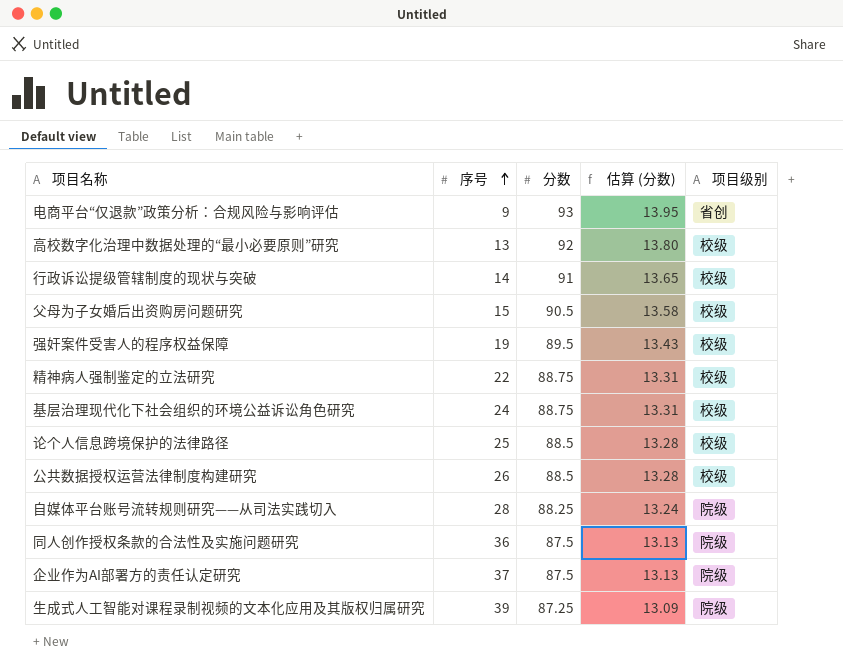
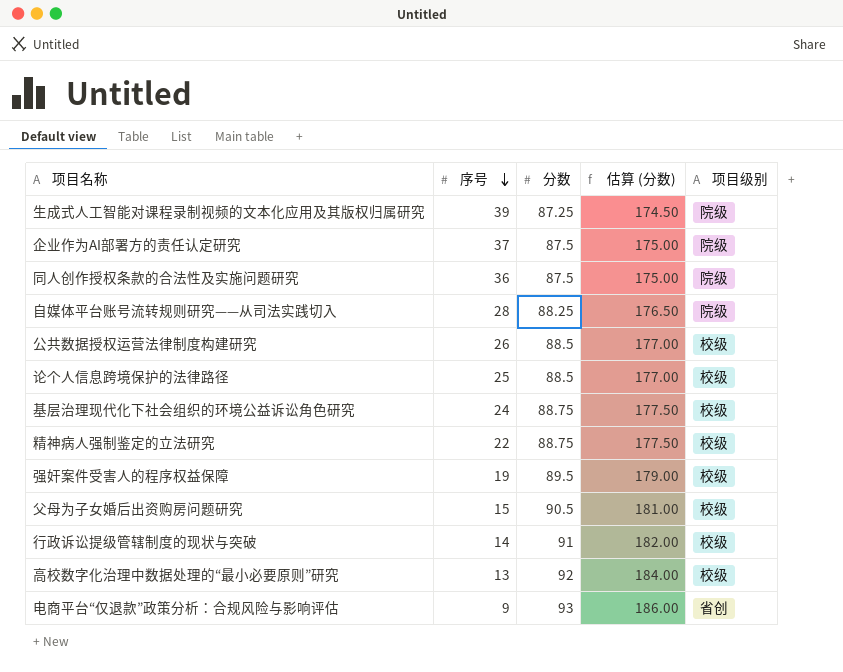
row order: 序号 ascending -> 序号 descending
column 估算 (分数) | formula: [分数] * 0.15 -> [分数] * 2

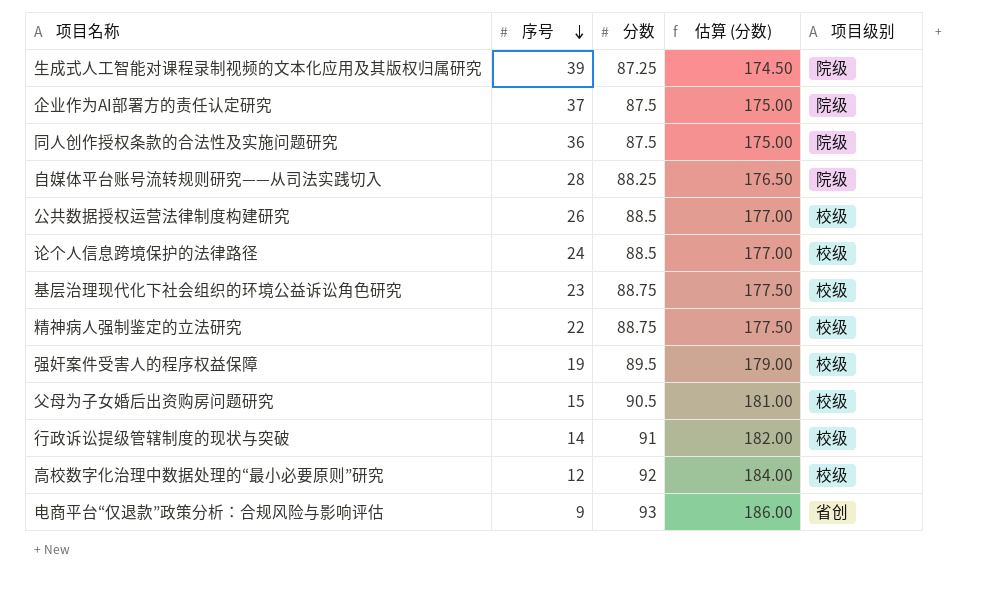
论个人信息跨境保护的法律路径 | 序号: 25 -> 24
基层治理现代化下社会组织的环境公益诉讼角色研究 | 序号: 24 -> 23
高校数字化治理中数据处理的“最小必要原则”研究 | 序号: 13 -> 12

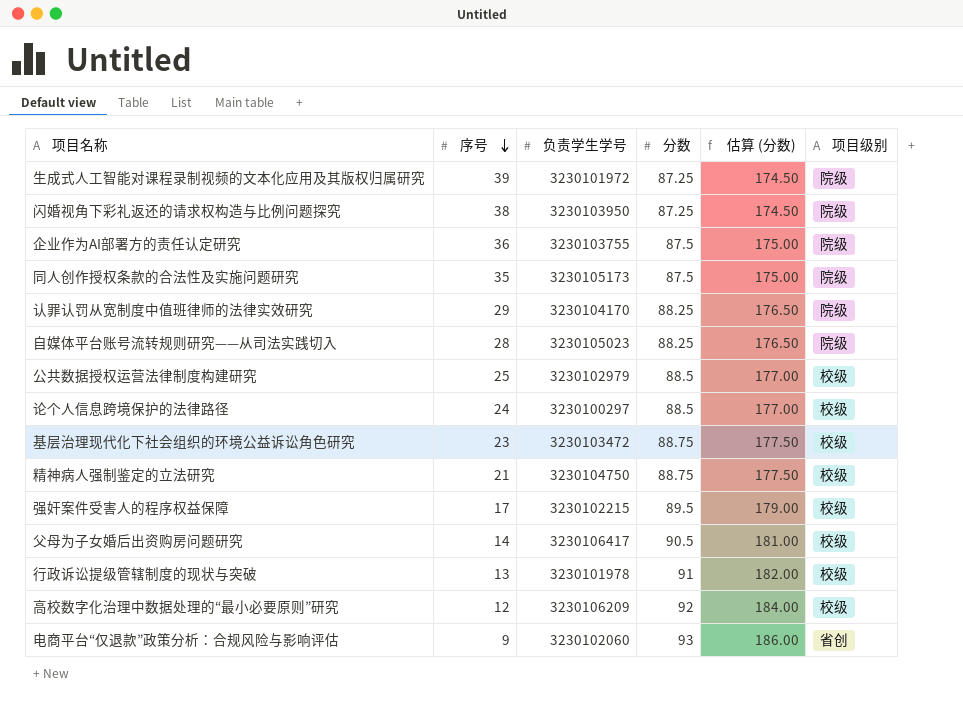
column 负责学生学号 | position: none -> 3
row 闪婚视角下彩礼返还的请求权构造与比例问题探究: none -> 38 | 3230103950 | 87.25 | 174.50 | 院级
企业作为AI部署方的责任认定研究 | 序号: 37 -> 36
同人创作授权条款的合法性及实施问题研究 | 序号: 36 -> 35
row 认罪认罚从宽制度中值班律师的法律实效研究: none -> 29 | 3230104170 | 88.25 | 176.50 | 院级
公共数据授权运营法律制度构建研究 | 序号: 26 -> 25
精神病人强制鉴定的立法研究 | 序号: 22 -> 21
强奸案件受害人的程序权益保障 | 序号: 19 -> 17
父母为子女婚后出资购房问题研究 | 序号: 15 -> 14
行政诉讼提级管辖制度的现状与突破 | 序号: 14 -> 13

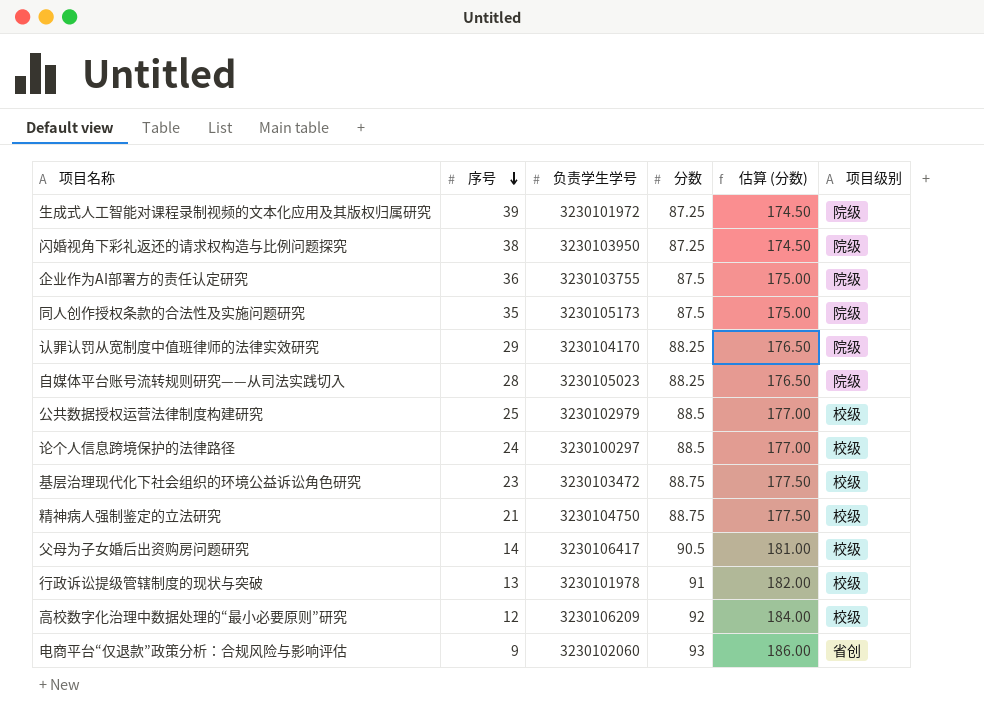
row 强奸案件受害人的程序权益保障: 17 | 3230102215 | 89.5 | 179.00 | 校级 -> none

